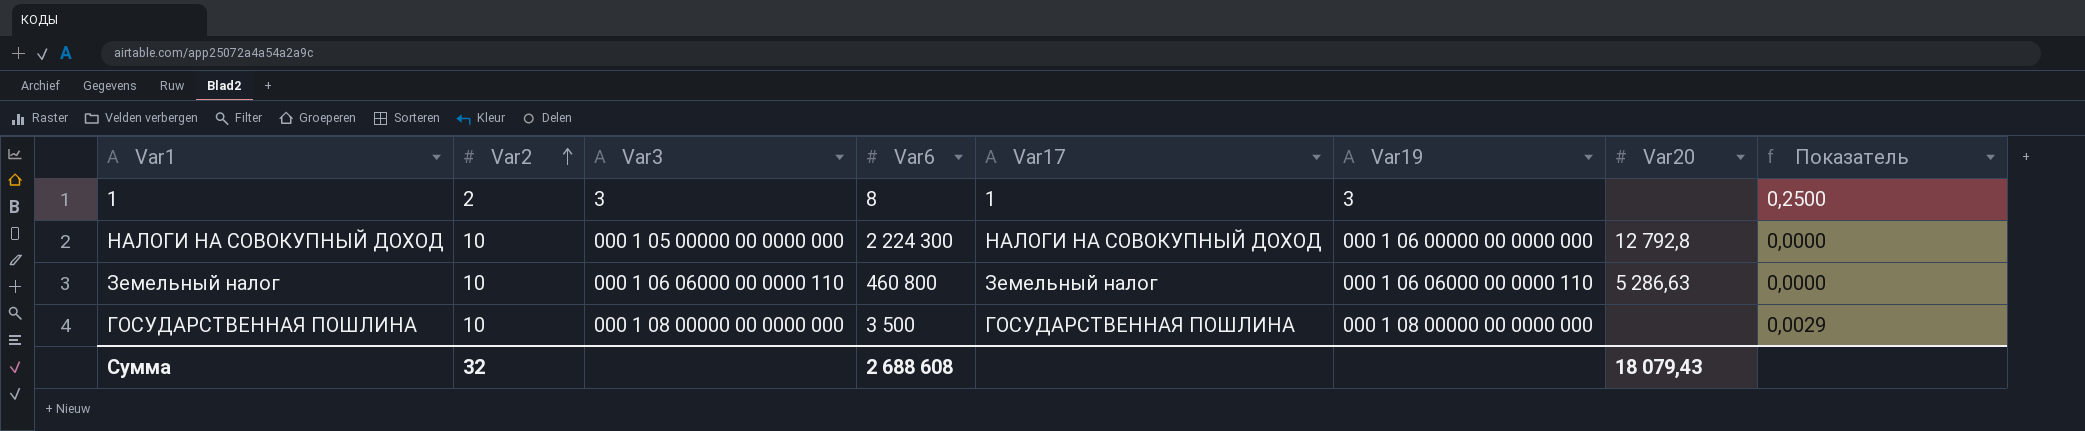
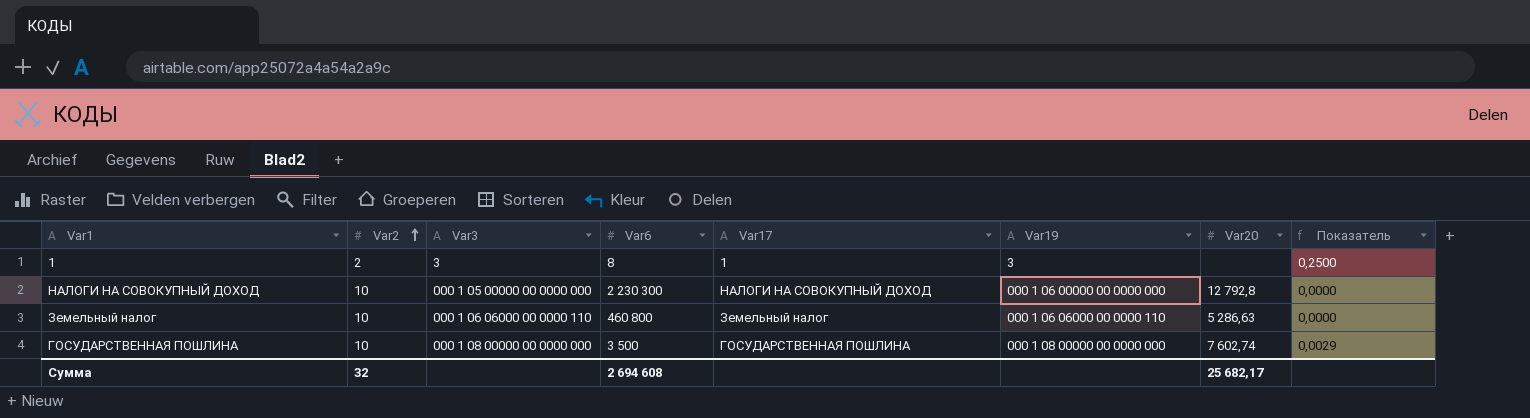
НАЛОГИ НА СОВОКУПНЫЙ ДОХОД | Var6: 2 224 300 -> 2 230 300
ГОСУДАРСТВЕННАЯ ПОШЛИНА | Var20: none -> 7 602,74
Сумма | Var6: 2 688 608 -> 2 694 608
Сумма | Var20: 18 079,43 -> 25 682,17

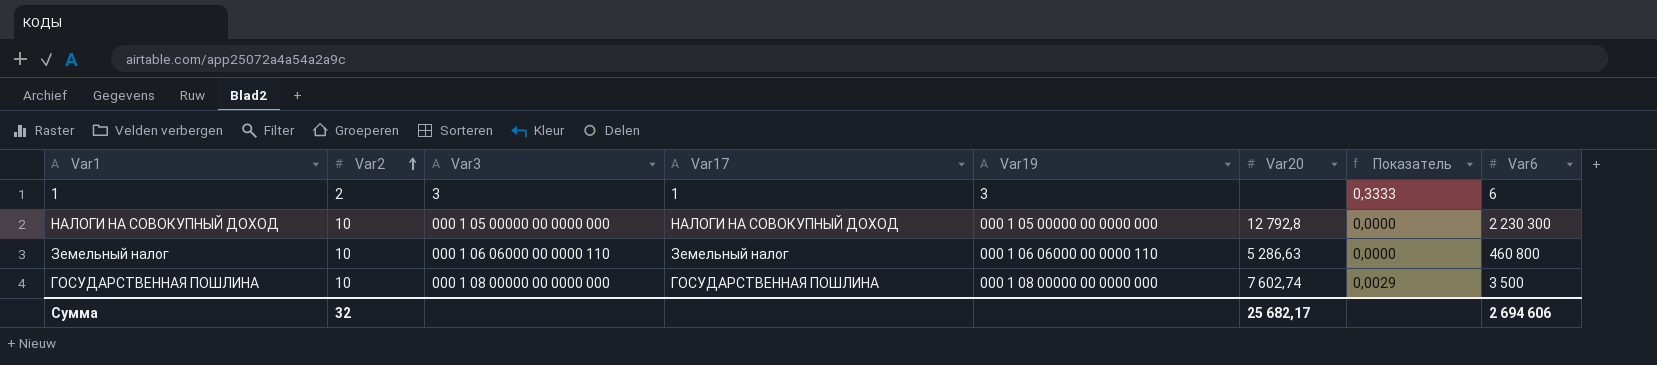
column Var6 | position: 4 -> 8
1 | Показатель: 0,2500 -> 0,3333
1 | Var6: 8 -> 6
НАЛОГИ НА СОВОКУПНЫЙ ДОХОД | Var19: 000 1 06 00000 00 0000 000 -> 000 1 05 00000 00 0000 000
Сумма | Var6: 2 694 608 -> 2 694 606

